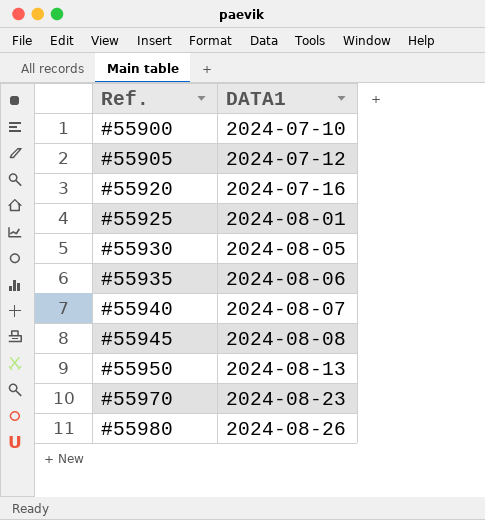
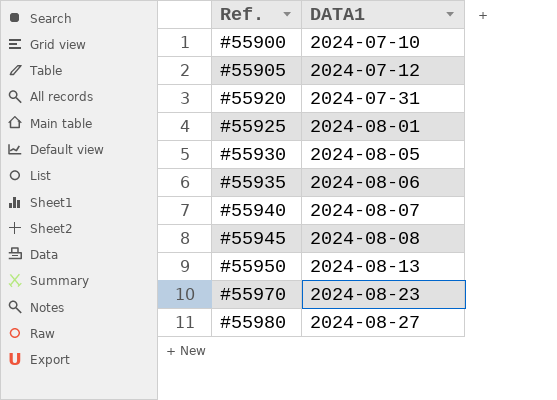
#55920 | DATA1: 2024-07-16 -> 2024-07-31
#55980 | DATA1: 2024-08-26 -> 2024-08-27

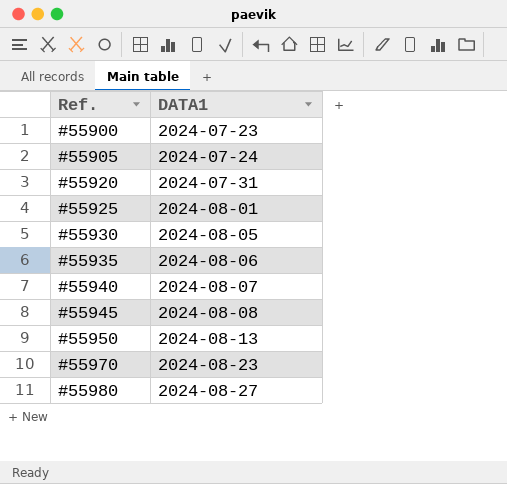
#55900 | DATA1: 2024-07-10 -> 2024-07-23
#55905 | DATA1: 2024-07-12 -> 2024-07-24

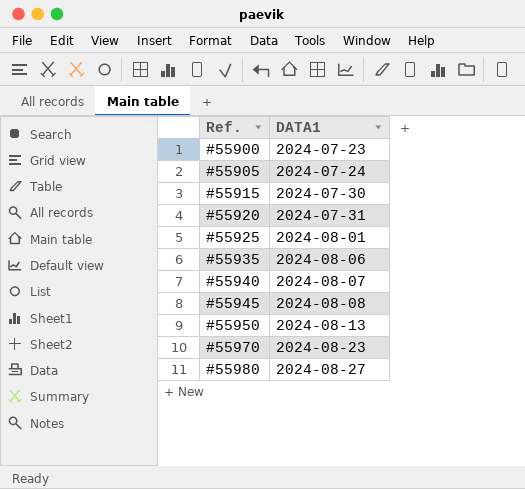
row #55930: 2024-08-05 -> none
row #55915: none -> 2024-07-30

